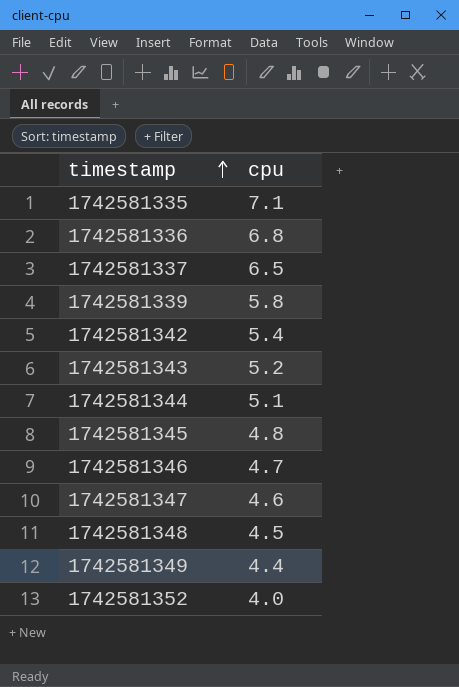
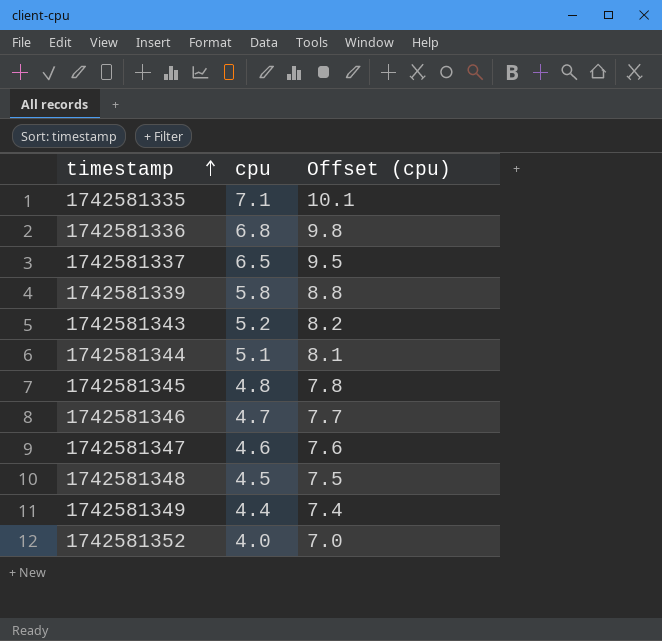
column Offset (cpu) | formula: none -> [cpu] + 3
row 1742581342: 5.4 -> none

